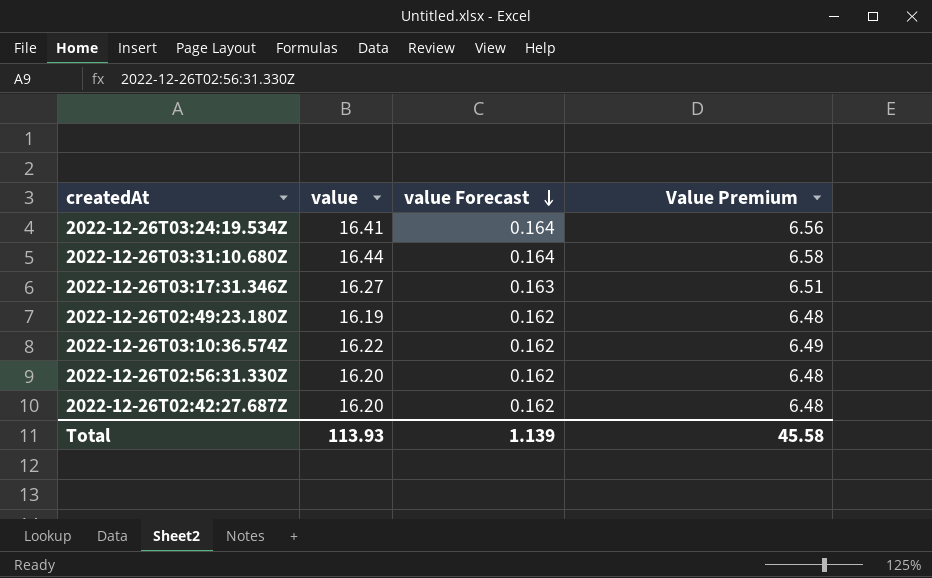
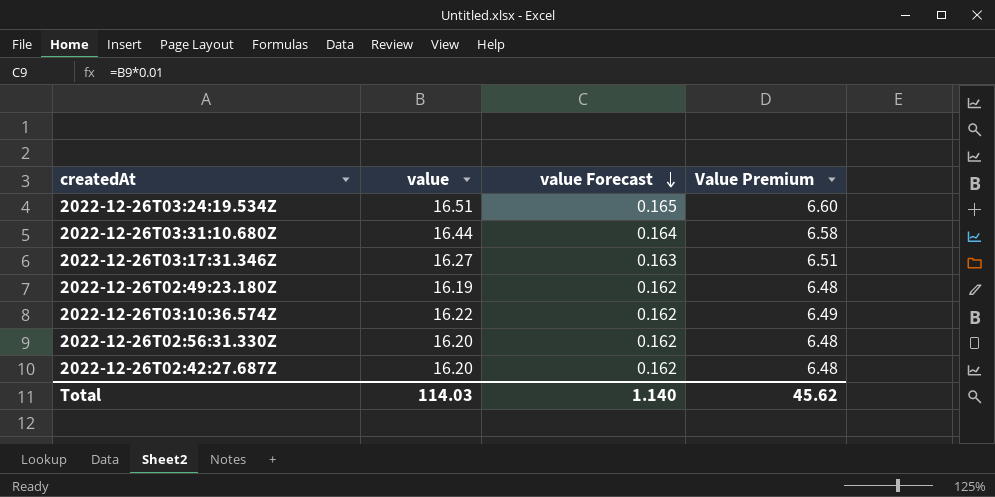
2022-12-26T03:24:19.534Z | value: 16.41 -> 16.51
2022-12-26T03:24:19.534Z | value Forecast: 0.164 -> 0.165
2022-12-26T03:24:19.534Z | Value Premium: 6.56 -> 6.60
Total | value: 113.93 -> 114.03
Total | value Forecast: 1.139 -> 1.140
Total | Value Premium: 45.58 -> 45.62

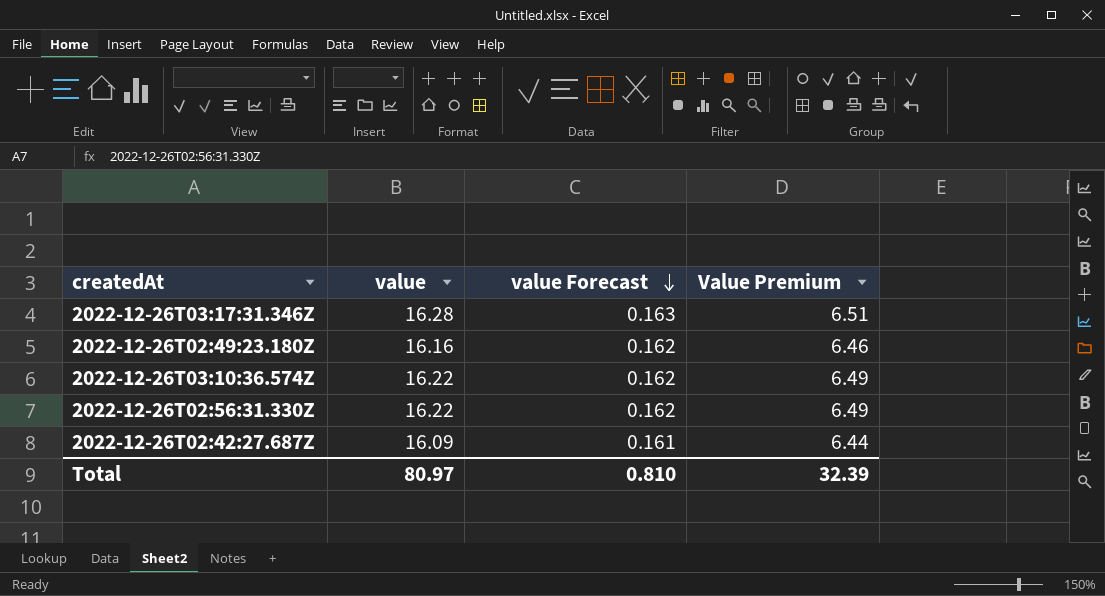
row 2022-12-26T03:24:19.534Z: 16.51 | 0.165 | 6.60 -> none
row 2022-12-26T03:31:10.680Z: 16.44 | 0.164 | 6.58 -> none
2022-12-26T03:17:31.346Z | value: 16.27 -> 16.28
2022-12-26T02:49:23.180Z | value: 16.19 -> 16.16
2022-12-26T02:49:23.180Z | Value Premium: 6.48 -> 6.46
2022-12-26T02:56:31.330Z | value: 16.20 -> 16.22
2022-12-26T02:56:31.330Z | Value Premium: 6.48 -> 6.49
2022-12-26T02:42:27.687Z | value: 16.20 -> 16.09
2022-12-26T02:42:27.687Z | value Forecast: 0.162 -> 0.161
2022-12-26T02:42:27.687Z | Value Premium: 6.48 -> 6.44
Total | value: 114.03 -> 80.97
Total | value Forecast: 1.140 -> 0.810
Total | Value Premium: 45.62 -> 32.39

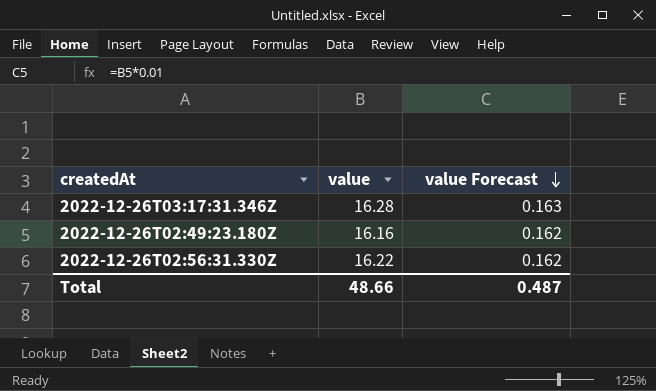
column Value Premium | formula: [value] * 0.4 -> none
row 2022-12-26T03:10:36.574Z: 16.22 | 0.162 | 6.49 -> none
row 2022-12-26T02:42:27.687Z: 16.09 | 0.161 | 6.44 -> none
Total | value: 80.97 -> 48.66
Total | value Forecast: 0.810 -> 0.487

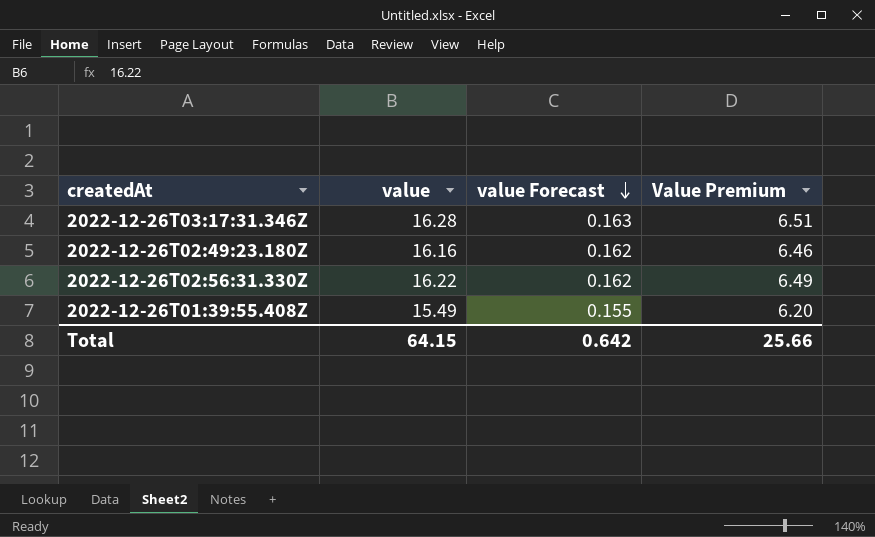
column Value Premium | formula: none -> [value] * 0.4
row 2022-12-26T01:39:55.408Z: none -> 15.49 | 0.155 | 6.20
Total | value: 48.66 -> 64.15
Total | value Forecast: 0.487 -> 0.642

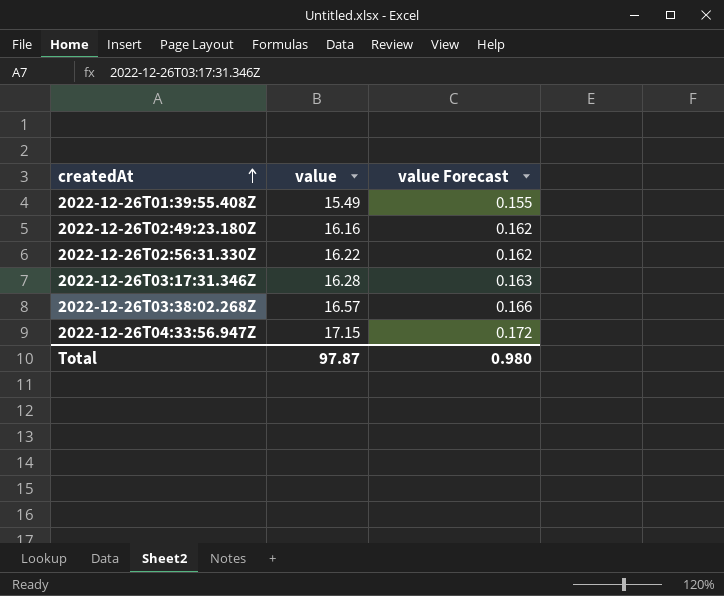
row order: value Forecast descending -> createdAt ascending
column Value Premium | formula: [value] * 0.4 -> none
row 2022-12-26T03:38:02.268Z: none -> 16.57 | 0.166
row 2022-12-26T04:33:56.947Z: none -> 17.15 | 0.172
Total | value: 64.15 -> 97.87
Total | value Forecast: 0.642 -> 0.980

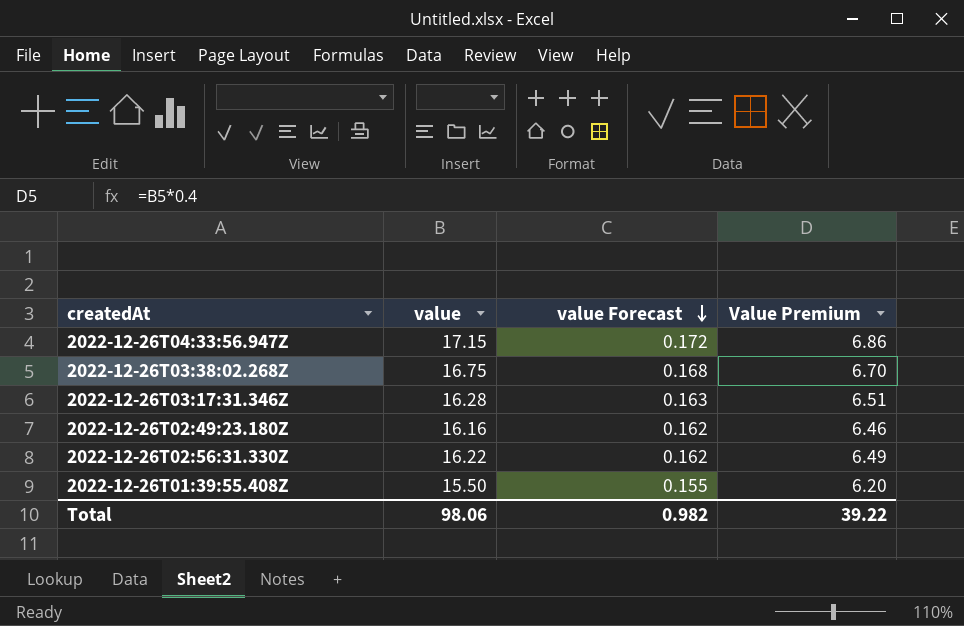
row order: createdAt ascending -> value Forecast descending
column Value Premium | formula: none -> [value] * 0.4
2022-12-26T03:38:02.268Z | value: 16.57 -> 16.75
2022-12-26T03:38:02.268Z | value Forecast: 0.166 -> 0.168
2022-12-26T01:39:55.408Z | value: 15.49 -> 15.50
Total | value: 97.87 -> 98.06
Total | value Forecast: 0.980 -> 0.982

